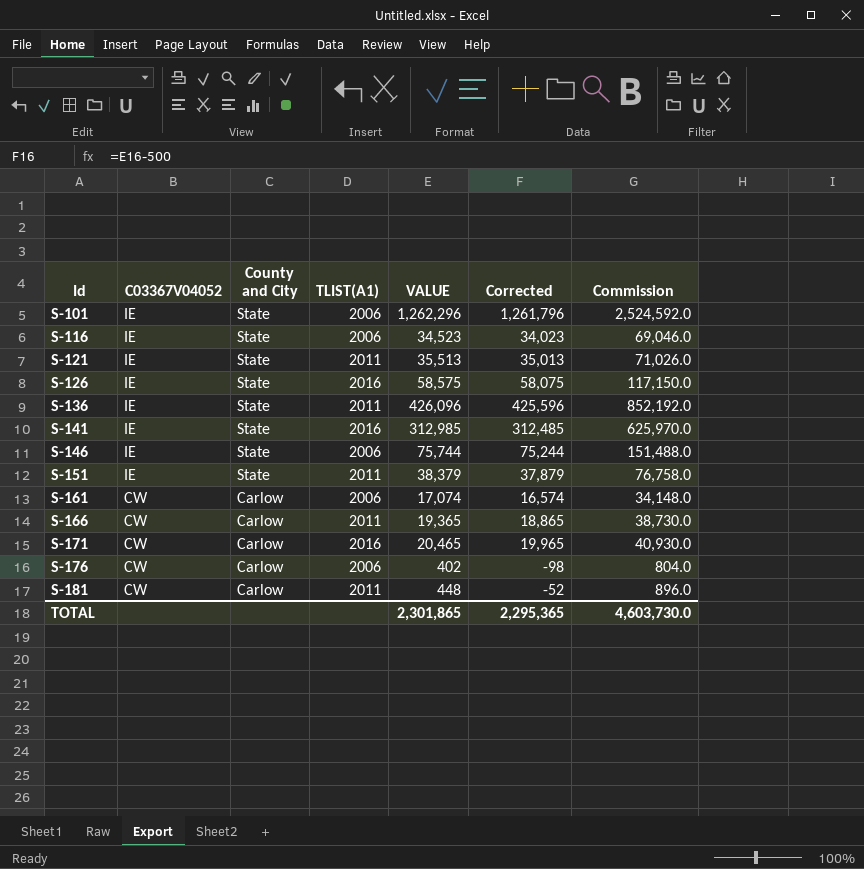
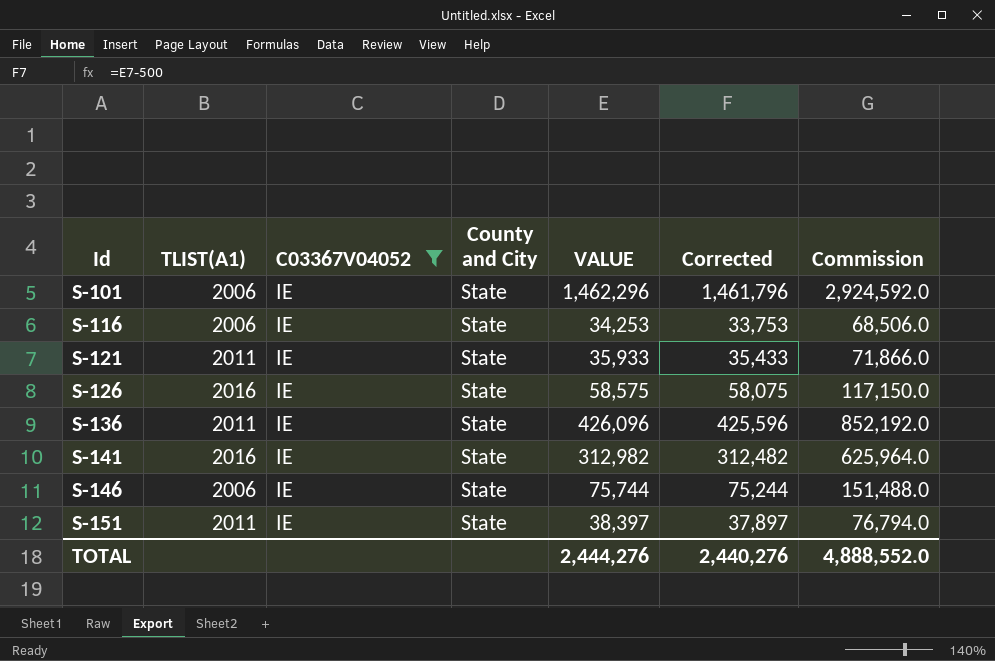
filter: none -> C03367V04052 = IE
column TLIST(A1) | position: 4 -> 2
S-101 | VALUE: 1,262,296 -> 1,462,296
S-101 | Corrected: 1,261,796 -> 1,461,796
S-101 | Commission: 2,524,592.0 -> 2,924,592.0
S-116 | VALUE: 34,523 -> 34,253
S-116 | Corrected: 34,023 -> 33,753
S-116 | Commission: 69,046.0 -> 68,506.0
S-121 | VALUE: 35,513 -> 35,933
S-121 | Corrected: 35,013 -> 35,433
S-121 | Commission: 71,026.0 -> 71,866.0
S-141 | VALUE: 312,985 -> 312,982
S-141 | Corrected: 312,485 -> 312,482
S-141 | Commission: 625,970.0 -> 625,964.0
S-151 | VALUE: 38,379 -> 38,397
S-151 | Corrected: 37,879 -> 37,897
S-151 | Commission: 76,758.0 -> 76,794.0
TOTAL | VALUE: 2,301,865 -> 2,444,276
TOTAL | Corrected: 2,295,365 -> 2,440,276
TOTAL | Commission: 4,603,730.0 -> 4,888,552.0

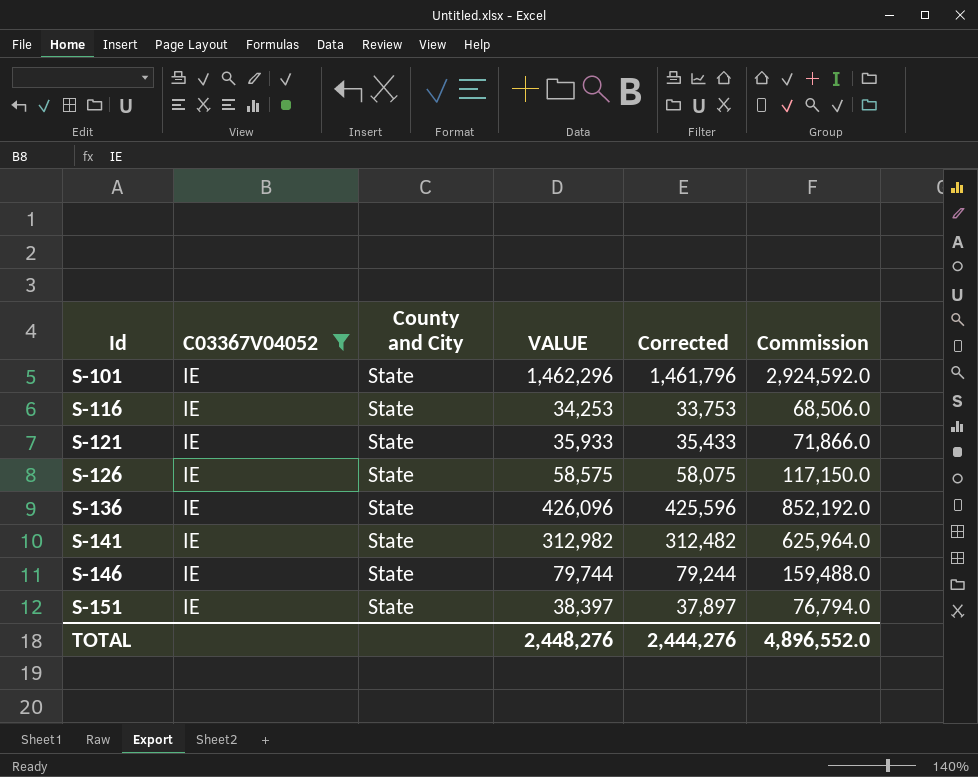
column TLIST(A1) | position: 2 -> none
S-146 | VALUE: 75,744 -> 79,744
S-146 | Corrected: 75,244 -> 79,244
S-146 | Commission: 151,488.0 -> 159,488.0
TOTAL | VALUE: 2,444,276 -> 2,448,276
TOTAL | Corrected: 2,440,276 -> 2,444,276
TOTAL | Commission: 4,888,552.0 -> 4,896,552.0

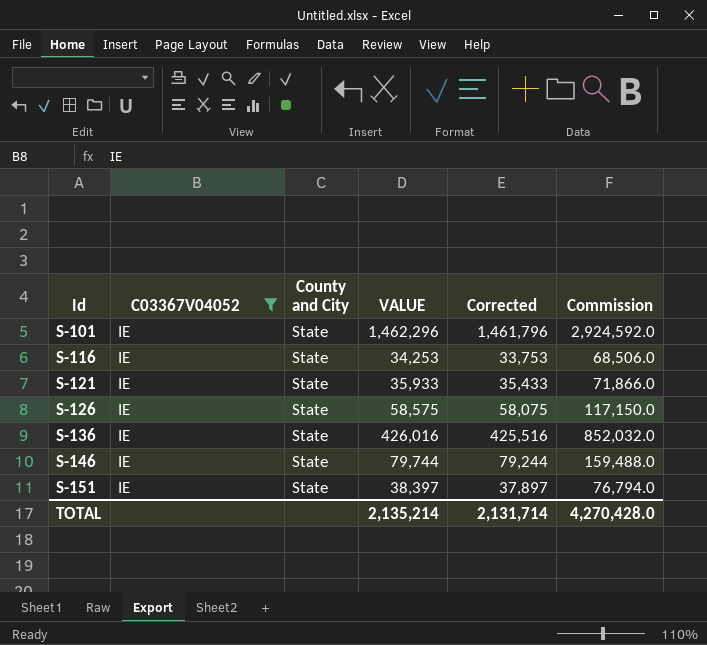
row S-141: IE | State | 312,982 | 312,482 | 625,964.0 -> none
S-136 | VALUE: 426,096 -> 426,016
S-136 | Corrected: 425,596 -> 425,516
S-136 | Commission: 852,192.0 -> 852,032.0
TOTAL | VALUE: 2,448,276 -> 2,135,214
TOTAL | Corrected: 2,444,276 -> 2,131,714
TOTAL | Commission: 4,896,552.0 -> 4,270,428.0

